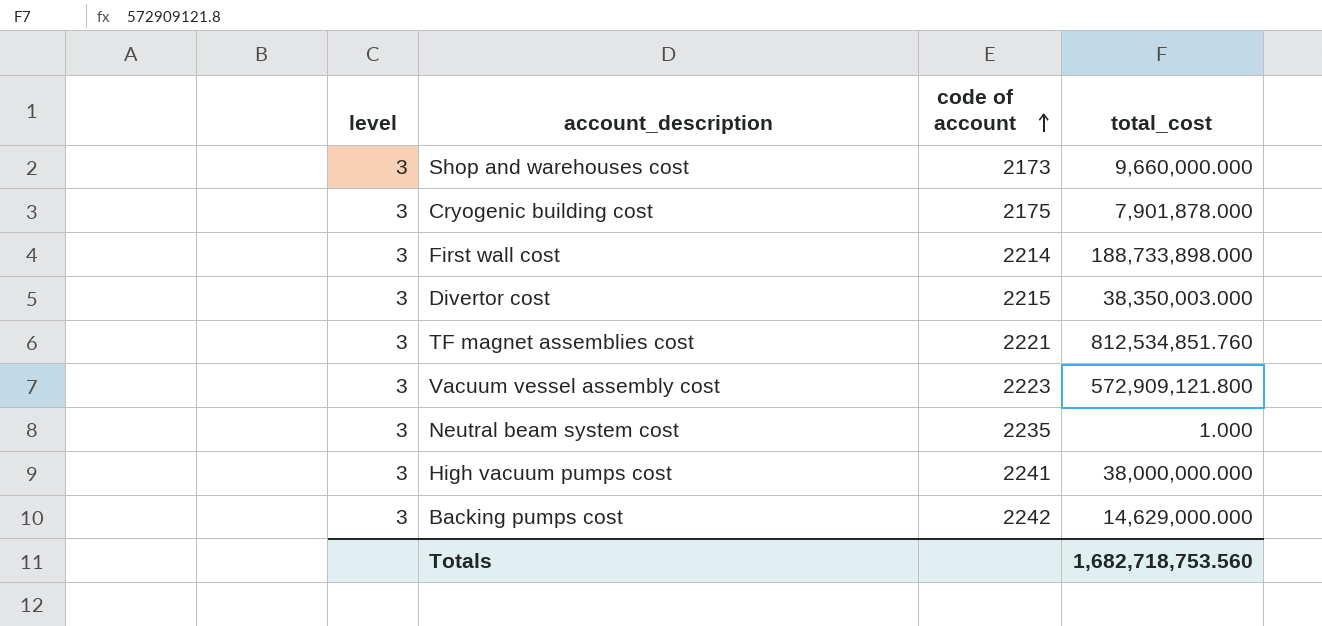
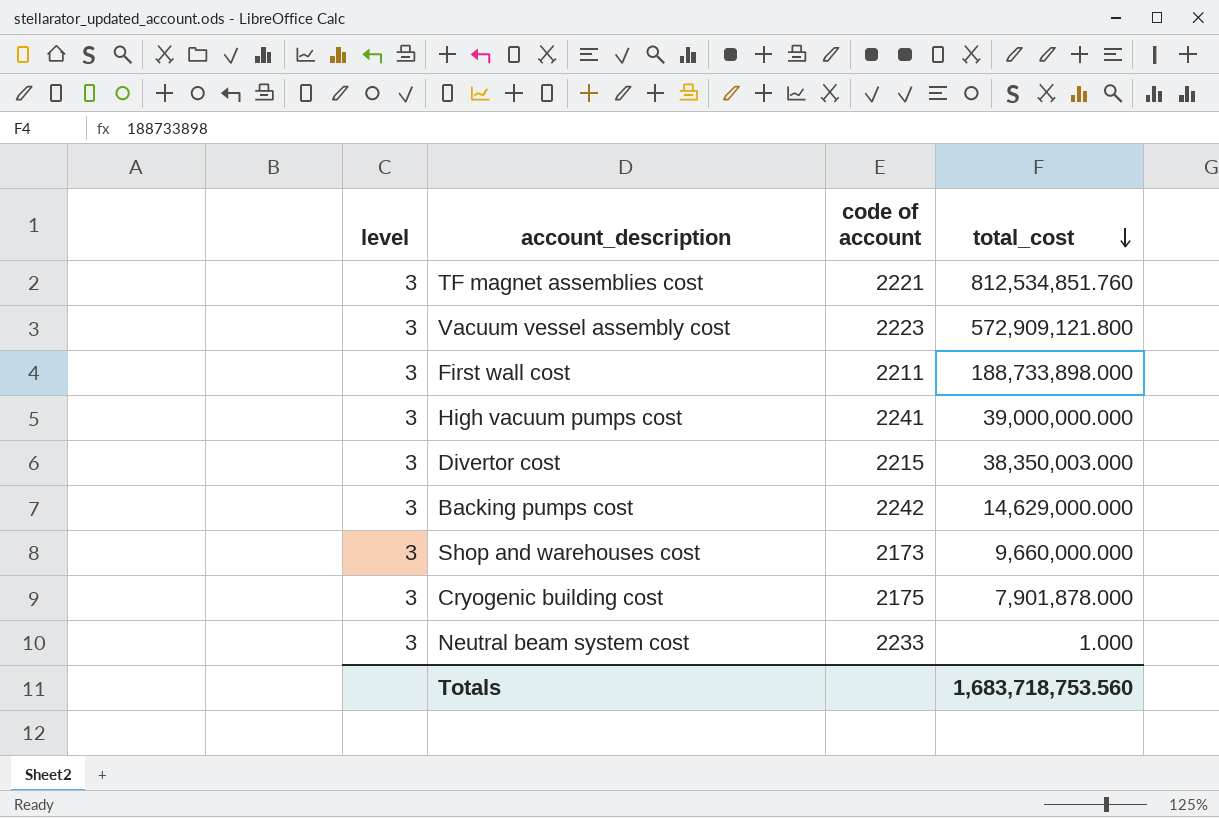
row order: code of account ascending -> total_cost descending
First wall cost | code of account: 2214 -> 2211
High vacuum pumps cost | total_cost: 38,000,000.000 -> 39,000,000.000
Neutral beam system cost | code of account: 2235 -> 2233
Totals | total_cost: 1,682,718,753.560 -> 1,683,718,753.560

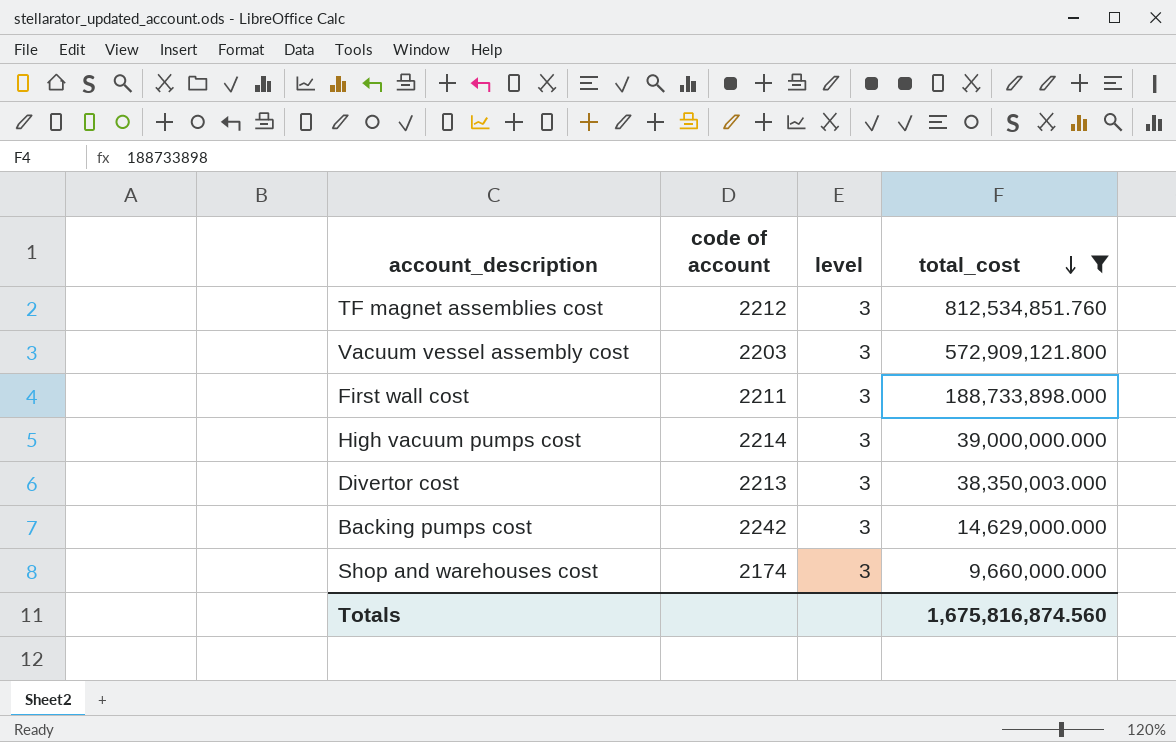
filter: none -> total_cost >= 9,660,000.000
column level | position: 1 -> 3
TF magnet assemblies cost | code of account: 2221 -> 2212
Vacuum vessel assembly cost | code of account: 2223 -> 2203
High vacuum pumps cost | code of account: 2241 -> 2214
Divertor cost | code of account: 2215 -> 2213
Shop and warehouses cost | code of account: 2173 -> 2174
Totals | total_cost: 1,683,718,753.560 -> 1,675,816,874.560

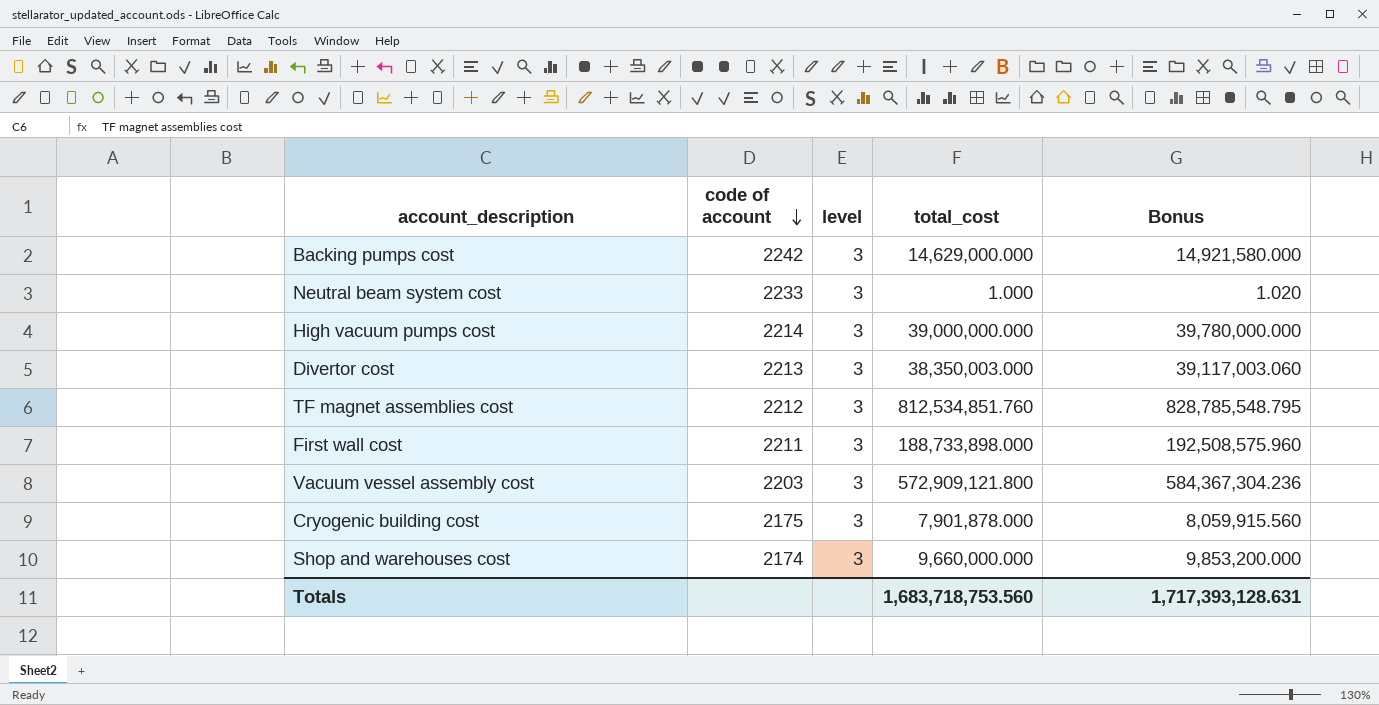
filter: total_cost >= 9,660,000.000 -> none
row order: total_cost descending -> code of account descending
column Bonus | formula: none -> [total_cost] * 1.02
Totals | total_cost: 1,675,816,874.560 -> 1,683,718,753.560

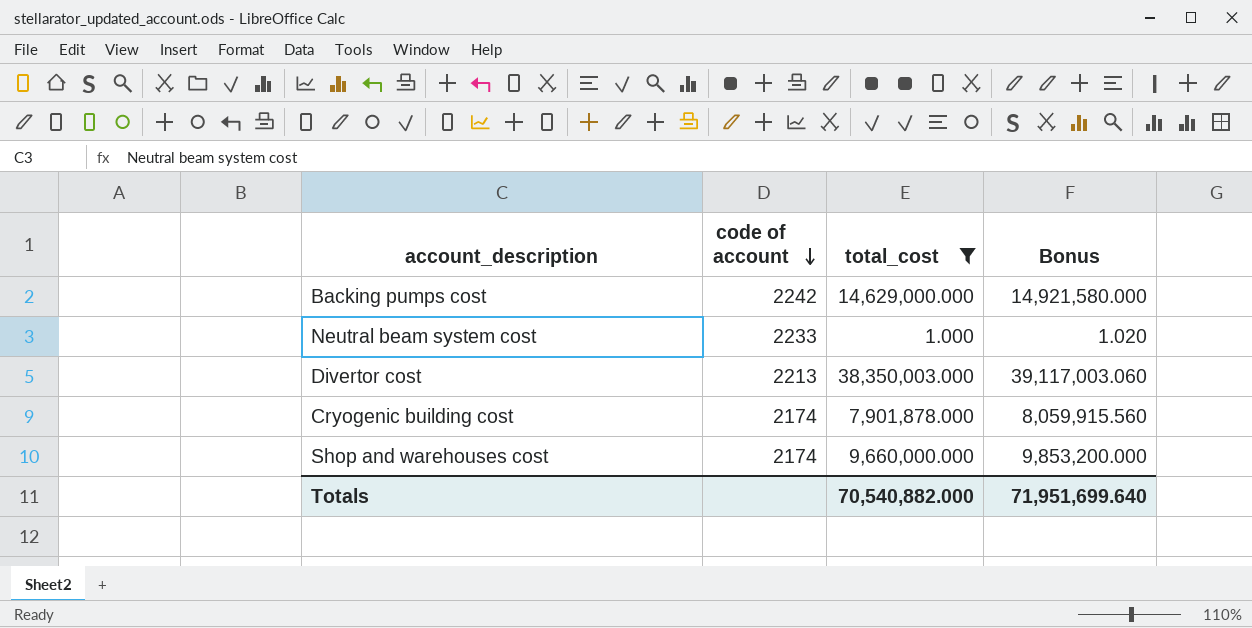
filter: none -> total_cost <= 38,350,003.000
column level | position: 3 -> none
Cryogenic building cost | code of account: 2175 -> 2174
Totals | total_cost: 1,683,718,753.560 -> 70,540,882.000
Totals | Bonus: 1,717,393,128.631 -> 71,951,699.640

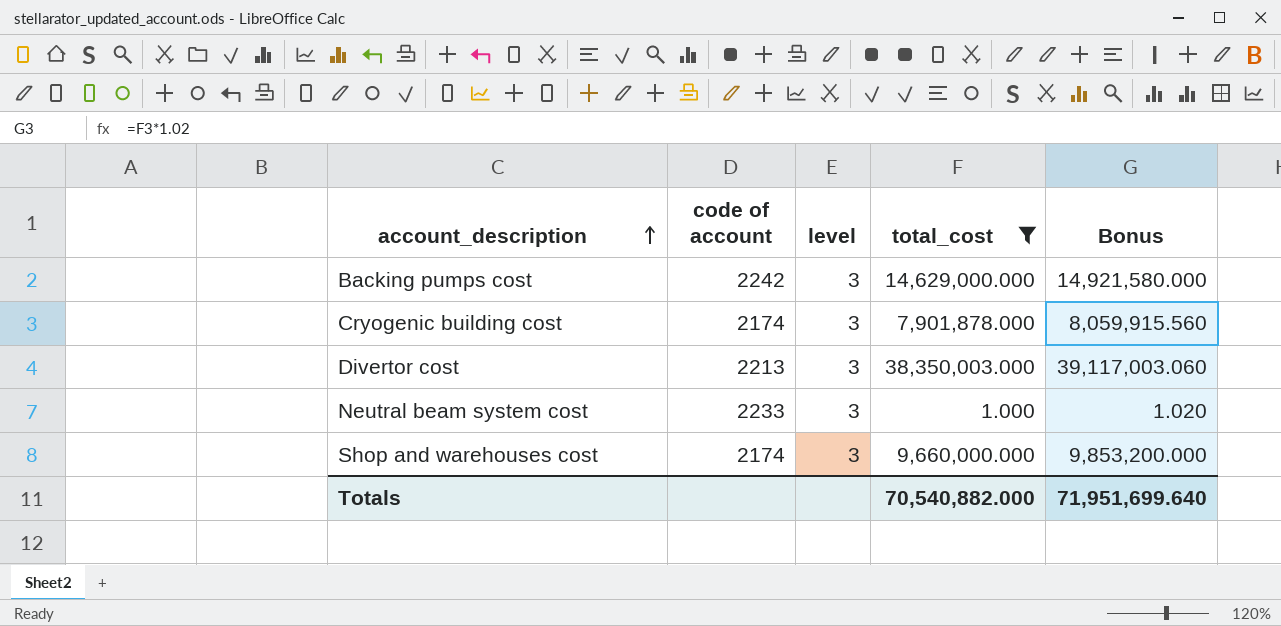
row order: code of account descending -> account_description ascending
column level | position: none -> 3

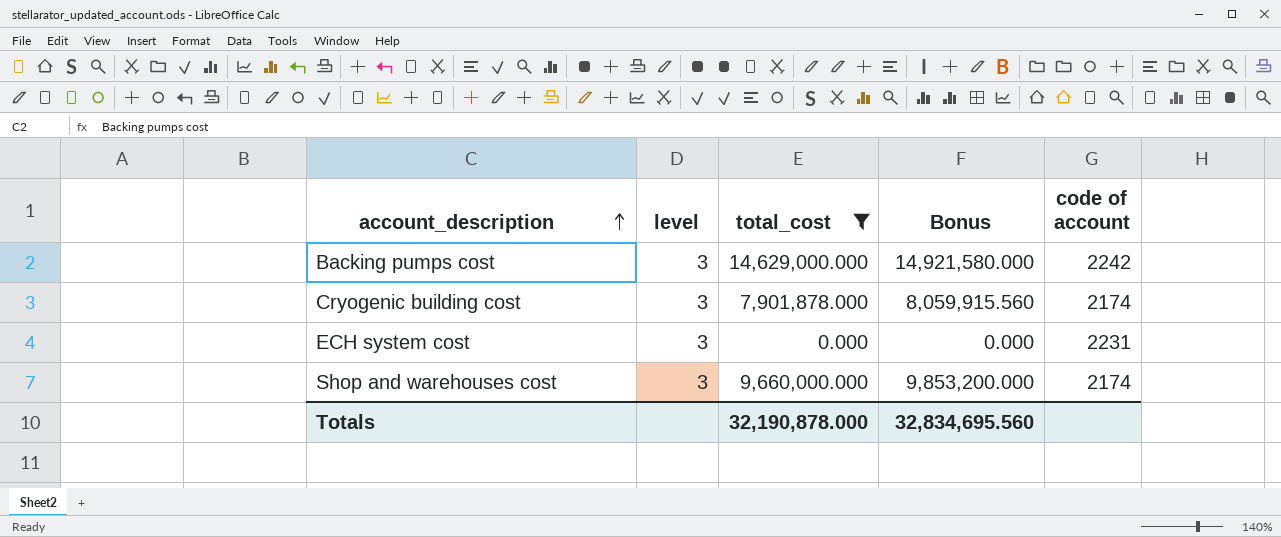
column code of account | position: 2 -> 5
row Divertor cost: 2213 | 3 | 38,350,003.000 | 39,117,003.060 -> none
row Neutral beam system cost: 2233 | 3 | 1.000 | 1.020 -> none
row ECH system cost: none -> 3 | 0.000 | 0.000 | 2231
Totals | total_cost: 70,540,882.000 -> 32,190,878.000
Totals | Bonus: 71,951,699.640 -> 32,834,695.560

